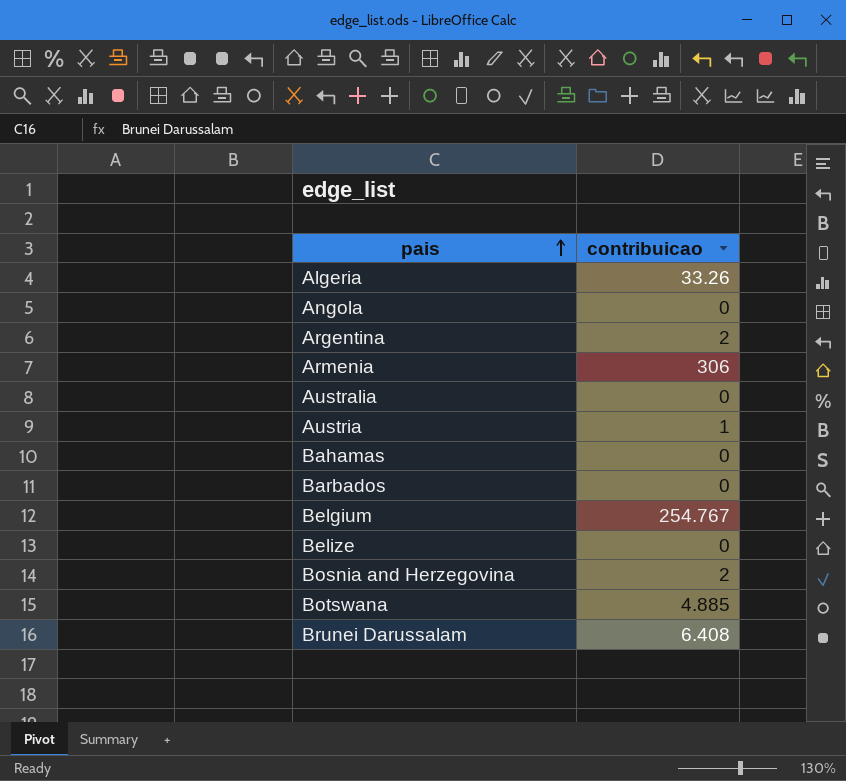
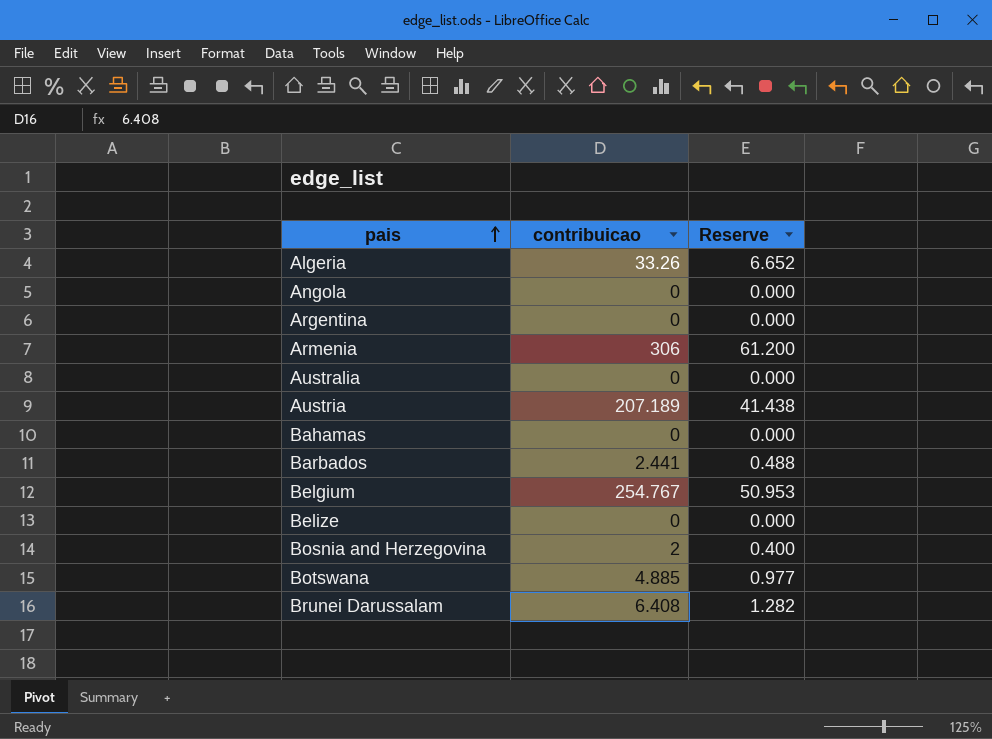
column Reserve | formula: none -> [contribuicao] * 0.2
Argentina | contribuicao: 2 -> 0
Austria | contribuicao: 1 -> 207.189
Barbados | contribuicao: 0 -> 2.441

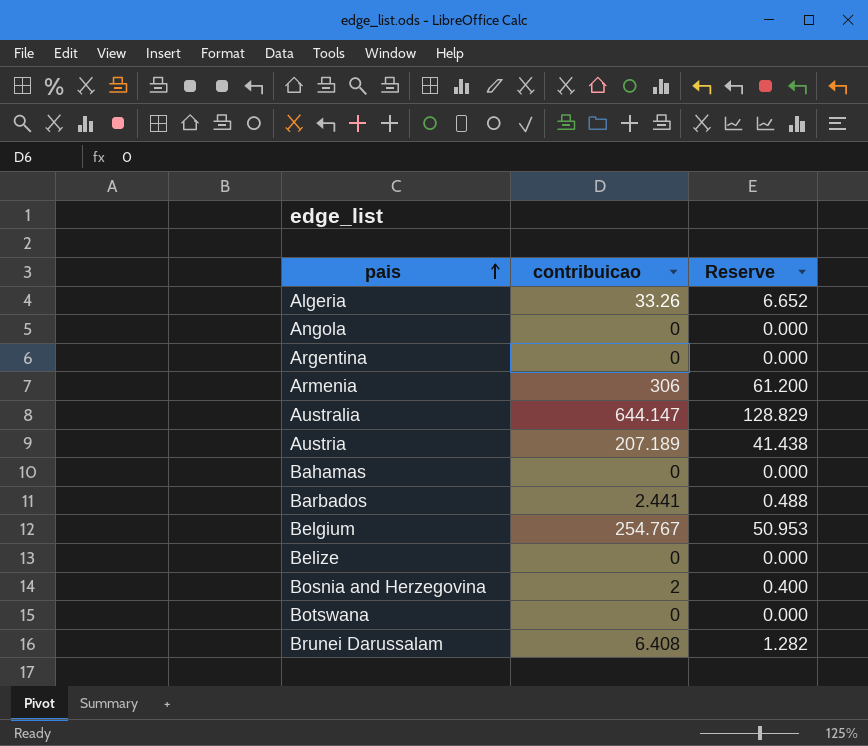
Australia | contribuicao: 0 -> 644.147
Australia | Reserve: 0.000 -> 128.829
Botswana | contribuicao: 4.885 -> 0
Botswana | Reserve: 0.977 -> 0.000

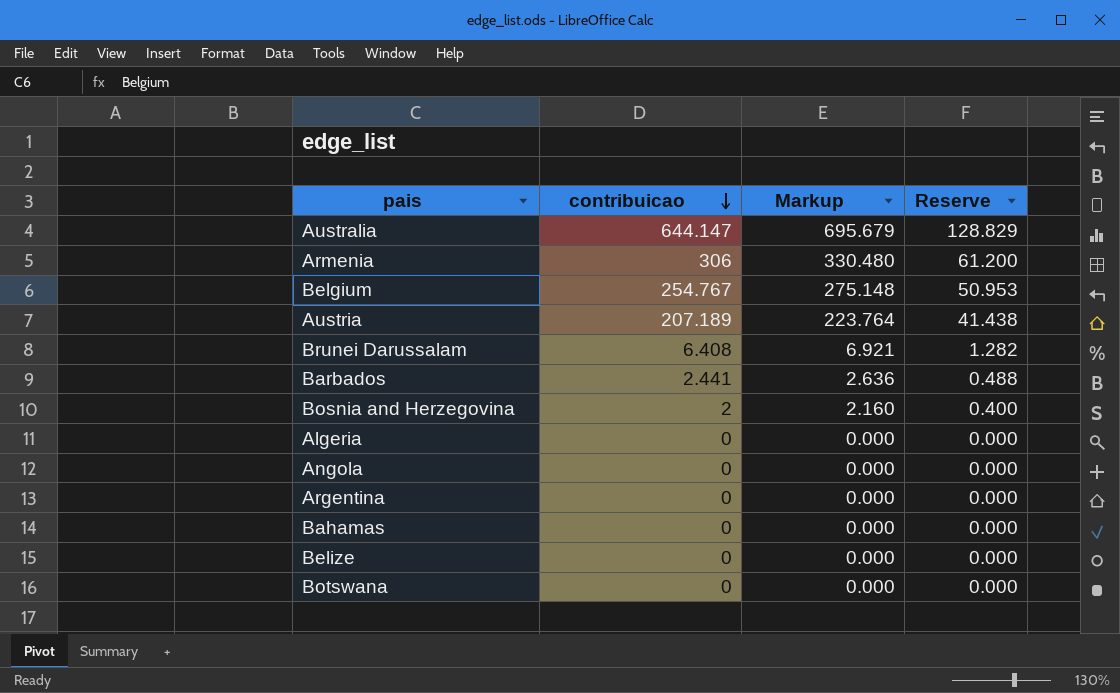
row order: pais ascending -> contribuicao descending
column Markup | formula: none -> [contribuicao] * 1.08
Algeria | contribuicao: 33.26 -> 0
Algeria | Reserve: 6.652 -> 0.000

